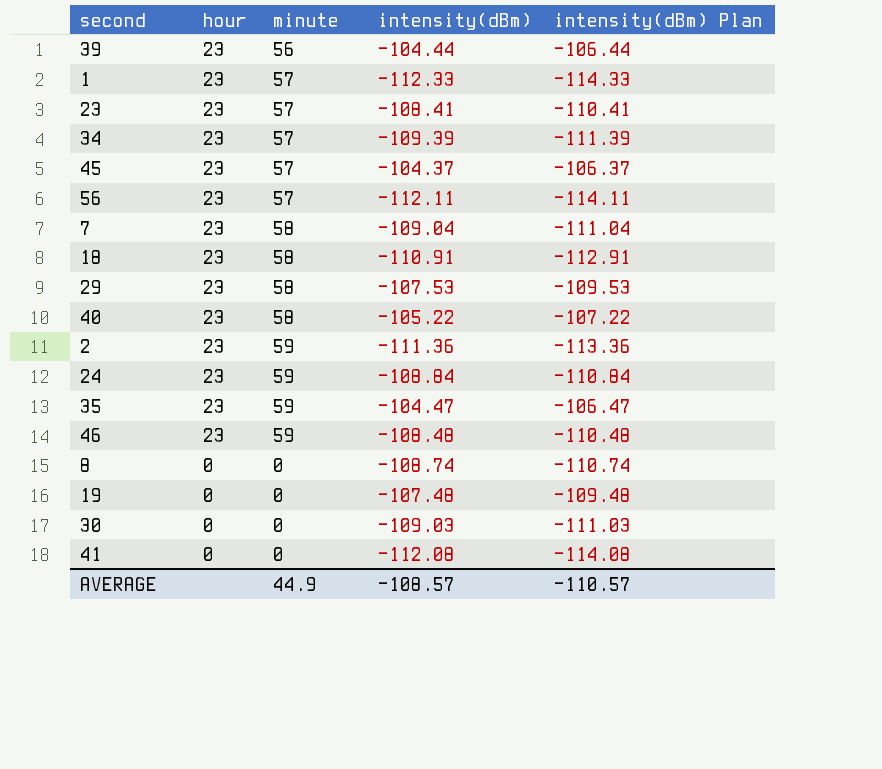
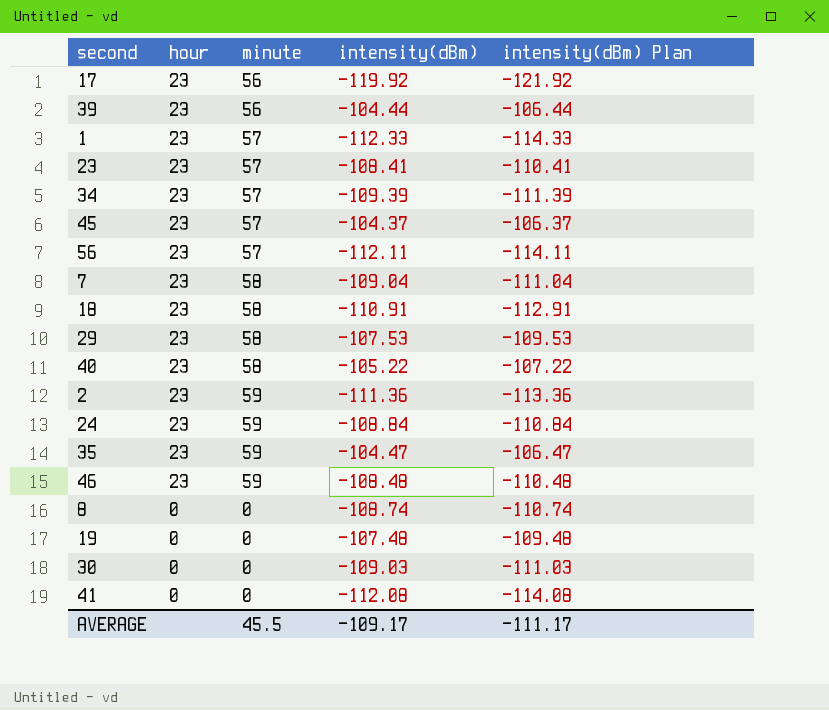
row 17: none -> 23 | 56 | -119.92 | -121.92
AVERAGE | minute: 44.9 -> 45.5
AVERAGE | intensity(dBm): -108.57 -> -109.17
AVERAGE | intensity(dBm) Plan: -110.57 -> -111.17

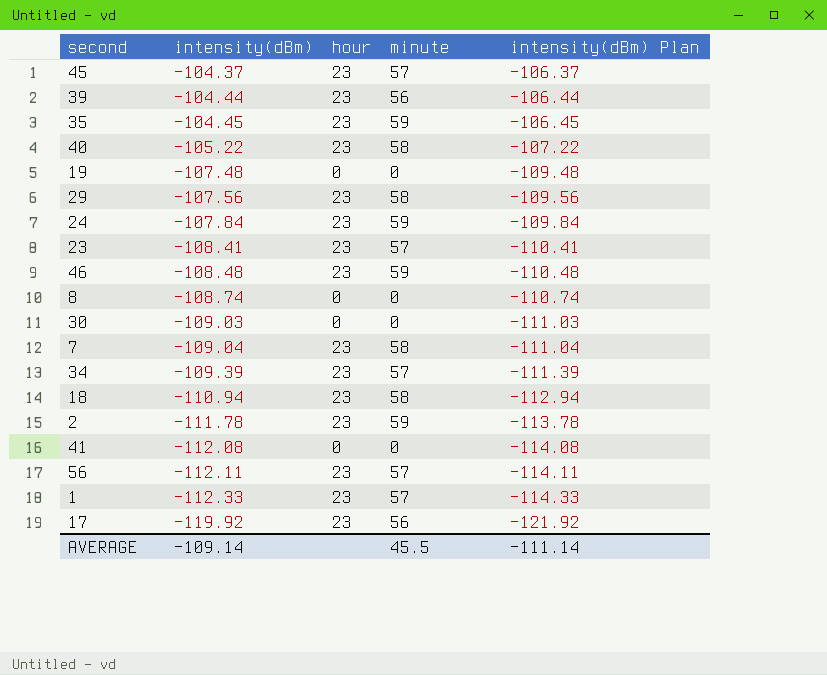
row order: hour descending -> intensity(dBm) descending
column intensity(dBm) | position: 4 -> 2
35 | intensity(dBm): -104.47 -> -104.45
35 | intensity(dBm) Plan: -106.47 -> -106.45
29 | intensity(dBm): -107.53 -> -107.56
29 | intensity(dBm) Plan: -109.53 -> -109.56
24 | intensity(dBm): -108.84 -> -107.84
24 | intensity(dBm) Plan: -110.84 -> -109.84
18 | intensity(dBm): -110.91 -> -110.94
18 | intensity(dBm) Plan: -112.91 -> -112.94
2 | intensity(dBm): -111.36 -> -111.78
2 | intensity(dBm) Plan: -113.36 -> -113.78
AVERAGE | intensity(dBm): -109.17 -> -109.14
AVERAGE | intensity(dBm) Plan: -111.17 -> -111.14

